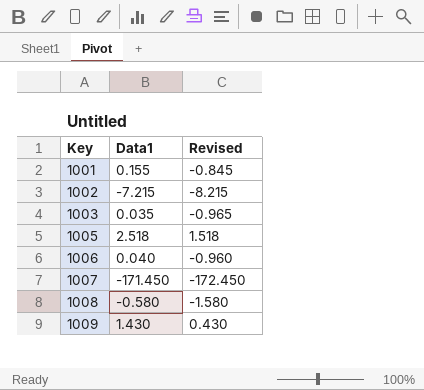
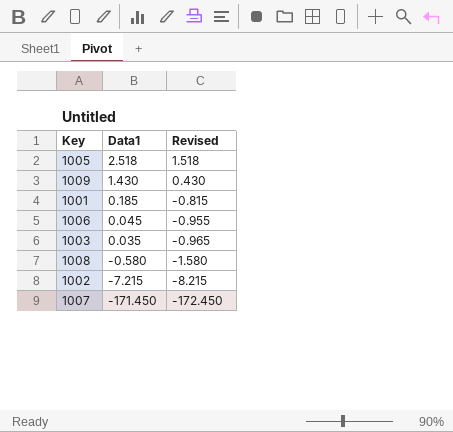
row order: Key ascending -> Data1 descending
1001 | Data1: 0.155 -> 0.185
1001 | Revised: -0.845 -> -0.815
1006 | Data1: 0.040 -> 0.045
1006 | Revised: -0.960 -> -0.955

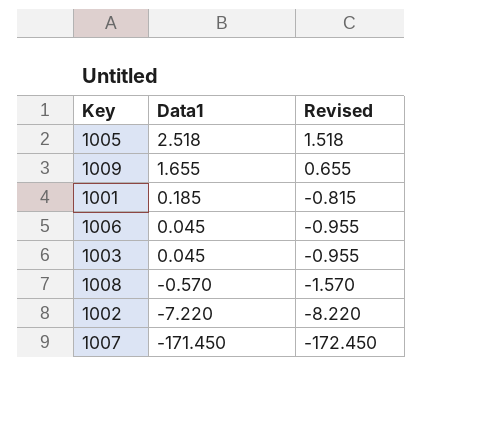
1009 | Data1: 1.430 -> 1.655
1009 | Revised: 0.430 -> 0.655
1003 | Data1: 0.035 -> 0.045
1003 | Revised: -0.965 -> -0.955
1008 | Data1: -0.580 -> -0.570
1008 | Revised: -1.580 -> -1.570
1002 | Data1: -7.215 -> -7.220
1002 | Revised: -8.215 -> -8.220

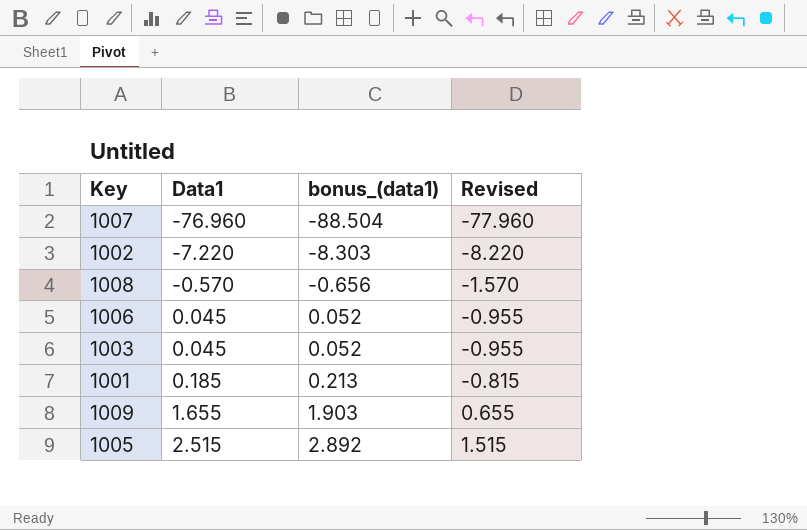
row order: Data1 descending -> Data1 ascending
column bonus_(data1) | formula: none -> [Data1] * 1.15
1007 | Data1: -171.450 -> -76.960
1007 | Revised: -172.450 -> -77.960
1005 | Data1: 2.518 -> 2.515
1005 | Revised: 1.518 -> 1.515

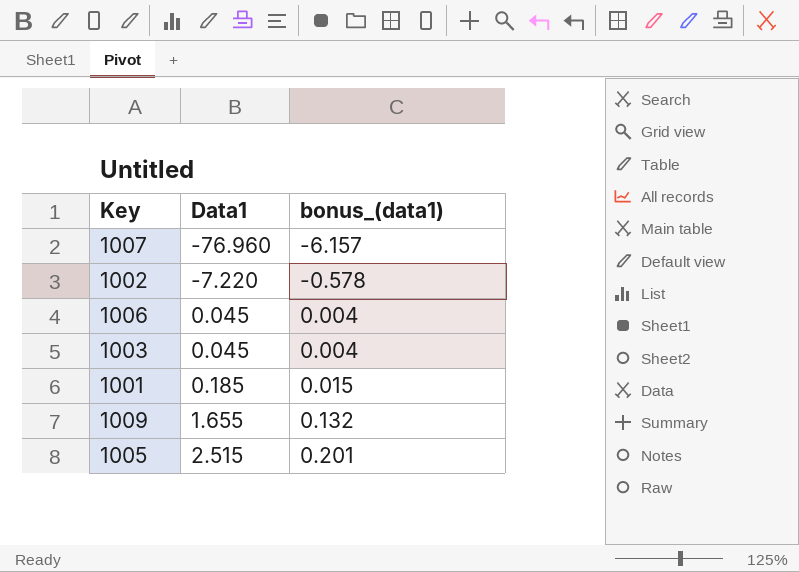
column Revised | formula: [Data1] - 1 -> none
column bonus_(data1) | formula: [Data1] * 1.15 -> [Data1] * 0.08
row 1008: -0.570 | -0.656 | -1.570 -> none

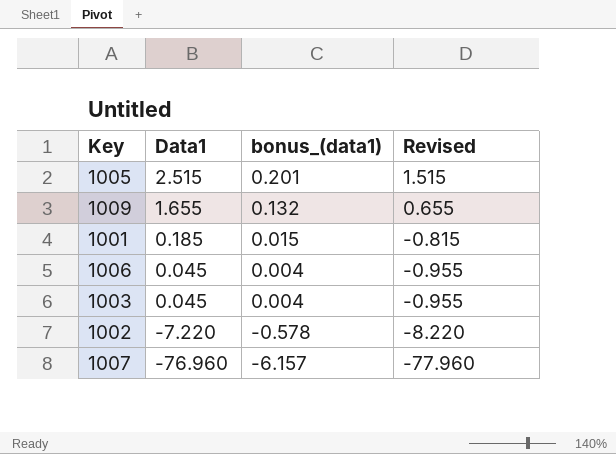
row order: Data1 ascending -> Data1 descending
column Revised | formula: none -> [Data1] - 1

